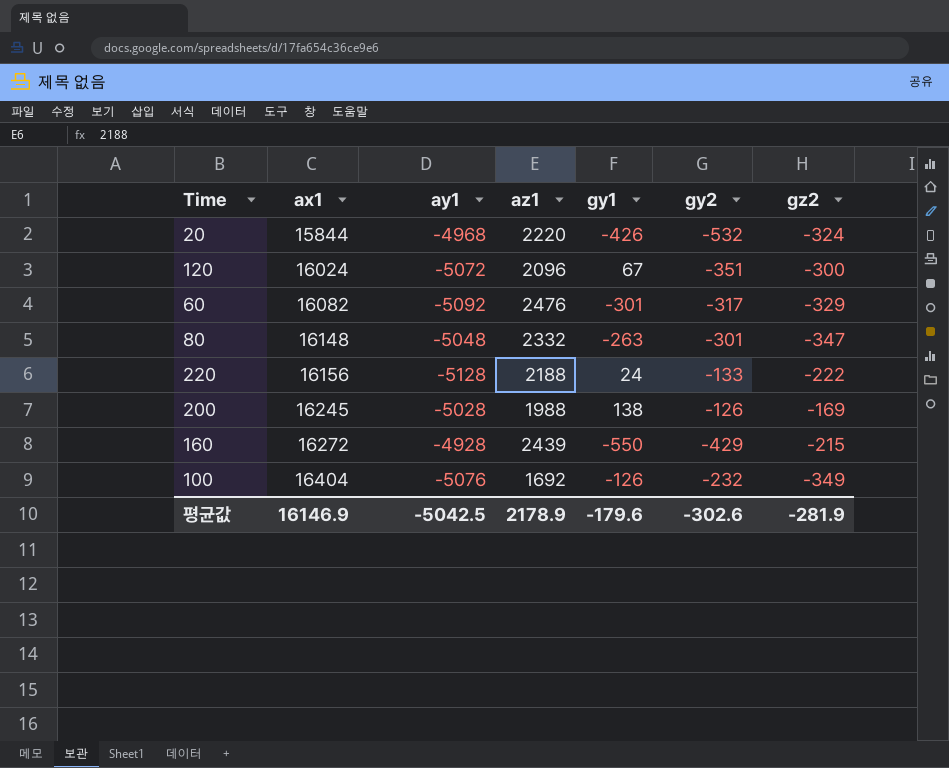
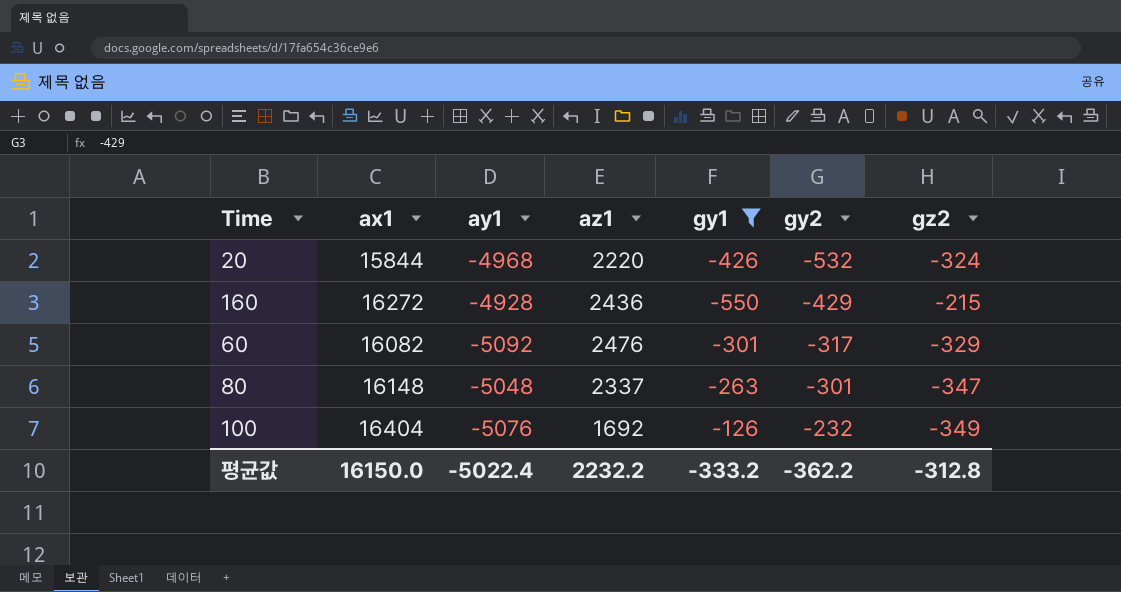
filter: none -> gy1 <= -126
row order: ax1 ascending -> gy2 ascending
160 | az1: 2439 -> 2436
80 | az1: 2332 -> 2337
평균값 | ax1: 16146.9 -> 16150.0
평균값 | ay1: -5042.5 -> -5022.4
평균값 | az1: 2178.9 -> 2232.2
평균값 | gy1: -179.6 -> -333.2
평균값 | gy2: -302.6 -> -362.2
평균값 | gz2: -281.9 -> -312.8

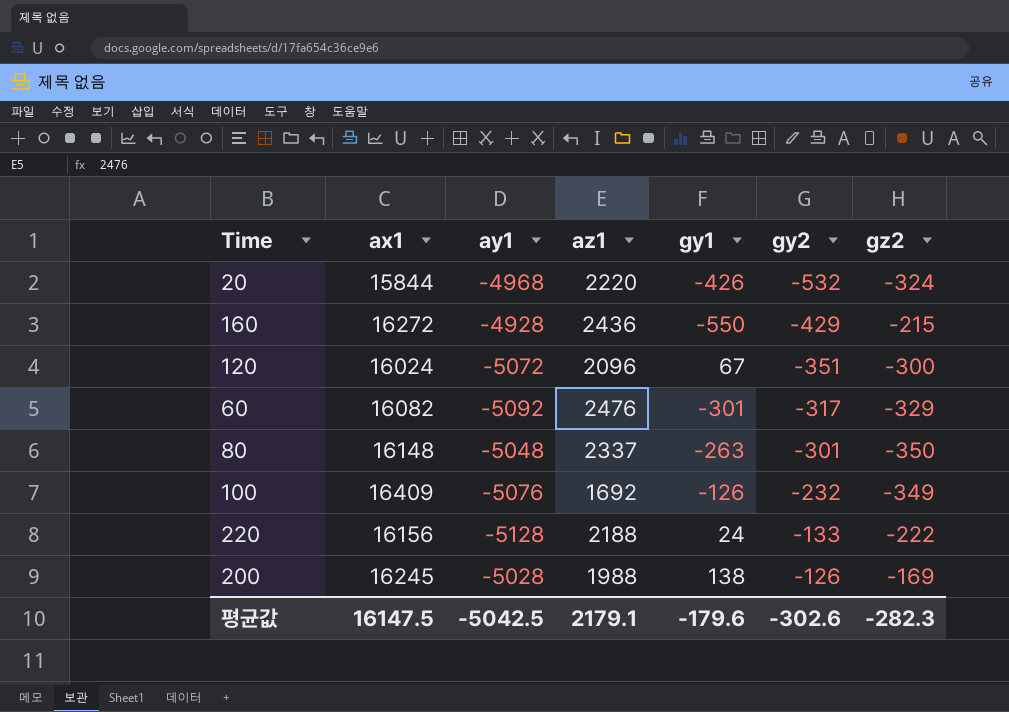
filter: gy1 <= -126 -> none
80 | gz2: -347 -> -350
100 | ax1: 16404 -> 16409
평균값 | ax1: 16150.0 -> 16147.5
평균값 | ay1: -5022.4 -> -5042.5
평균값 | az1: 2232.2 -> 2179.1
평균값 | gy1: -333.2 -> -179.6
평균값 | gy2: -362.2 -> -302.6
평균값 | gz2: -312.8 -> -282.3

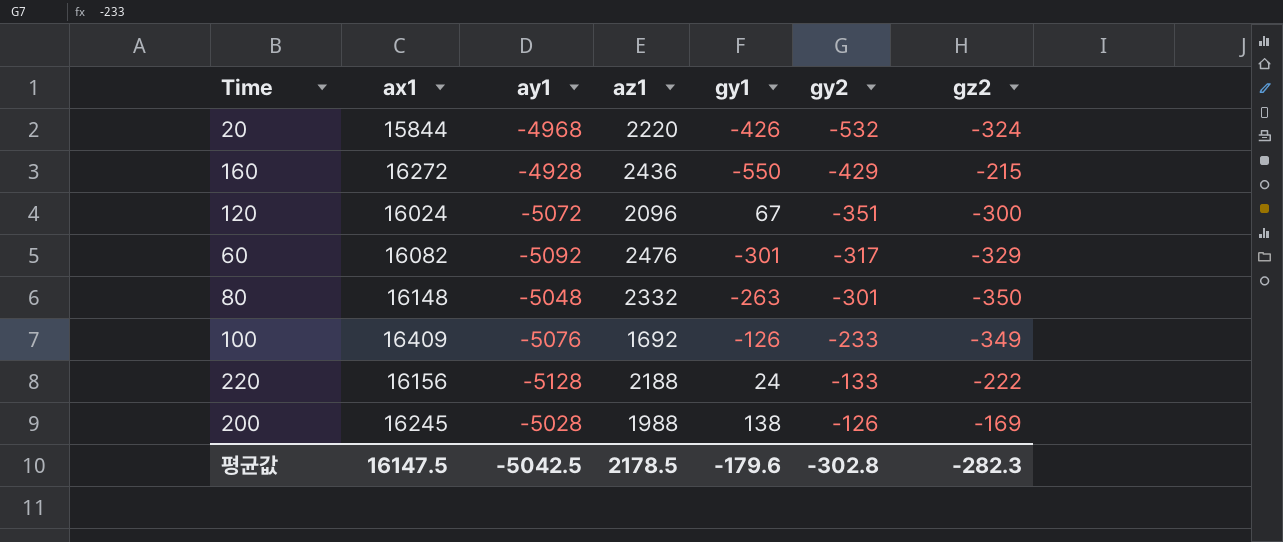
80 | az1: 2337 -> 2332
100 | gy2: -232 -> -233
평균값 | az1: 2179.1 -> 2178.5
평균값 | gy2: -302.6 -> -302.8

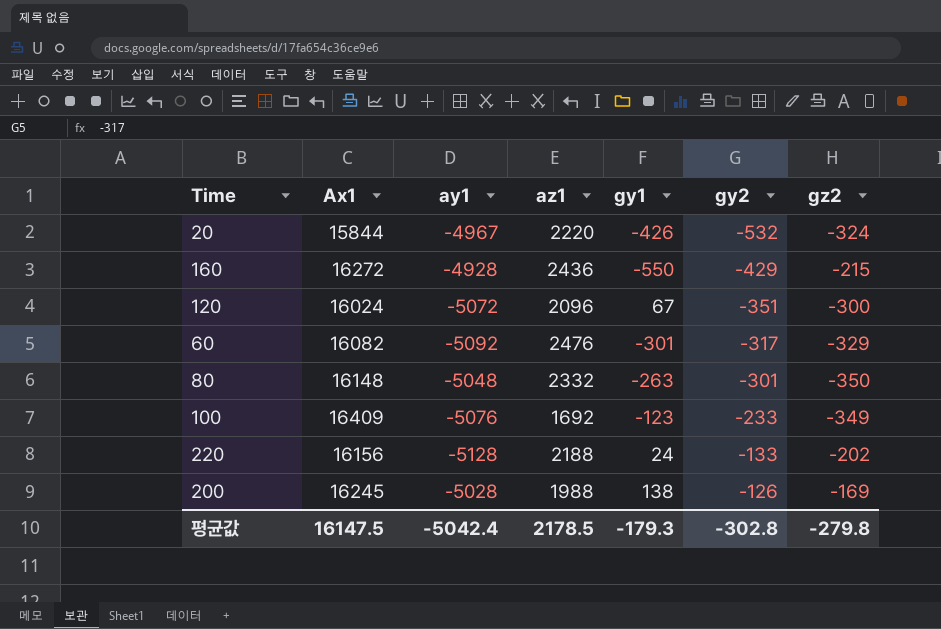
column name: ax1 -> Ax1
20 | ay1: -4968 -> -4967
100 | gy1: -126 -> -123
220 | gz2: -222 -> -202
평균값 | ay1: -5042.5 -> -5042.4
평균값 | gy1: -179.6 -> -179.3
평균값 | gz2: -282.3 -> -279.8

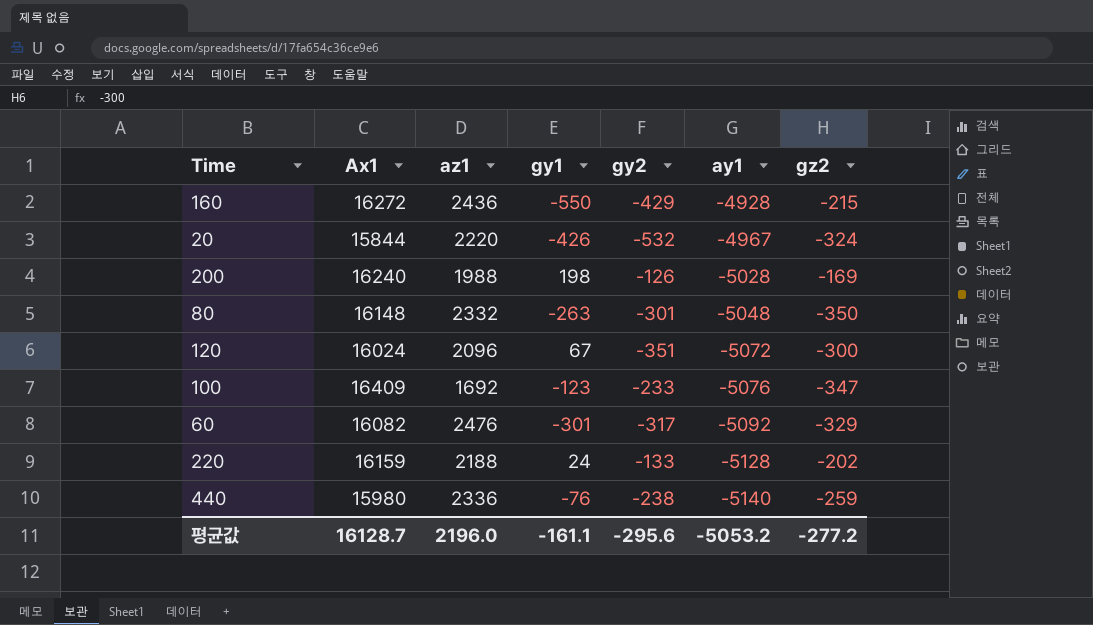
row order: gy2 ascending -> ay1 descending
column ay1 | position: 3 -> 6
200 | Ax1: 16245 -> 16240
200 | gy1: 138 -> 198
100 | gz2: -349 -> -347
220 | Ax1: 16156 -> 16159
row 440: none -> 15980 | 2336 | -76 | -238 | -5140 | -259
평균값 | Ax1: 16147.5 -> 16128.7
평균값 | az1: 2178.5 -> 2196.0
평균값 | gy1: -179.3 -> -161.1
평균값 | gy2: -302.8 -> -295.6
평균값 | ay1: -5042.4 -> -5053.2
평균값 | gz2: -279.8 -> -277.2

